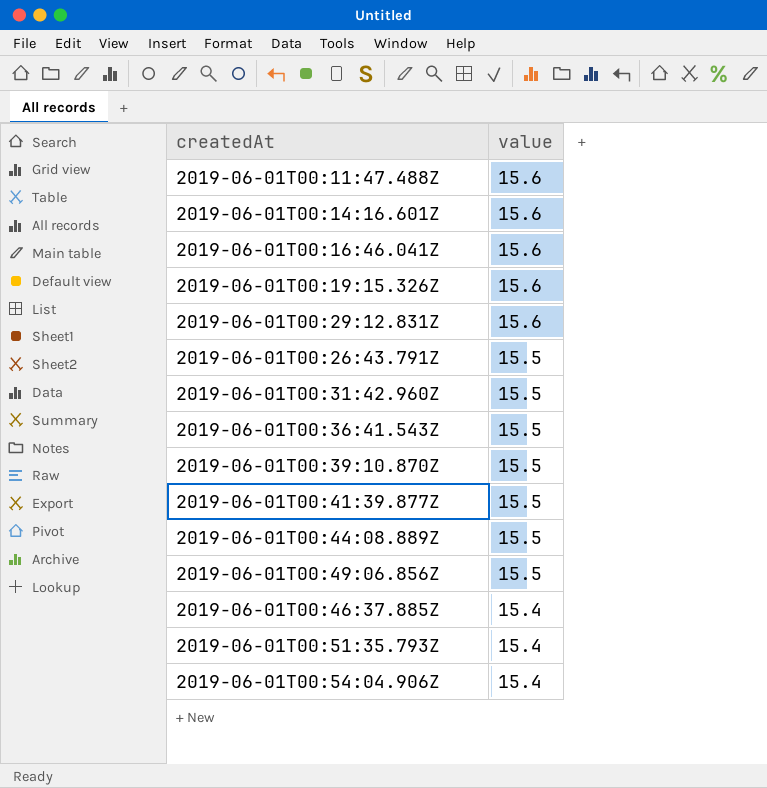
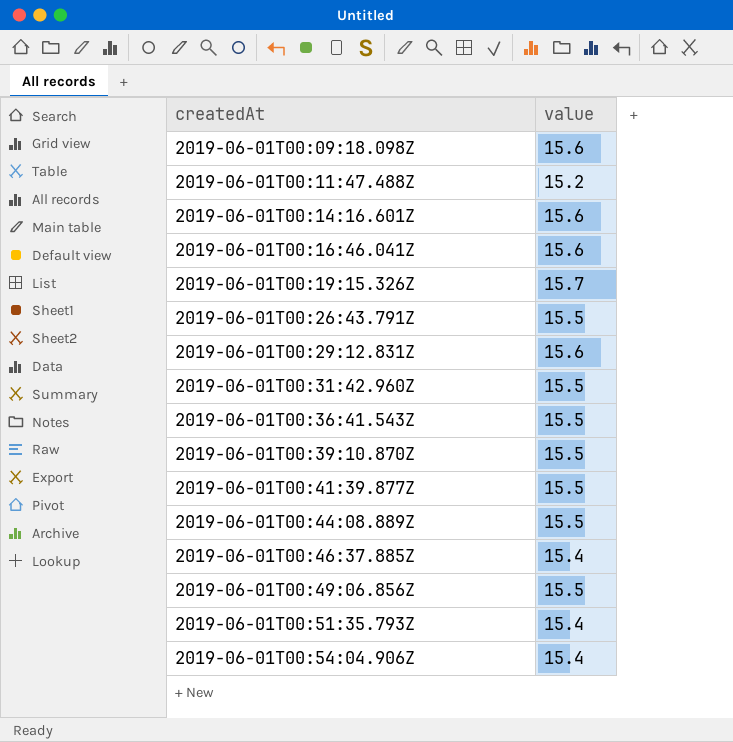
row order: value descending -> createdAt ascending
row 2019-06-01T00:09:18.098Z: none -> 15.6
2019-06-01T00:11:47.488Z | value: 15.6 -> 15.2
2019-06-01T00:19:15.326Z | value: 15.6 -> 15.7

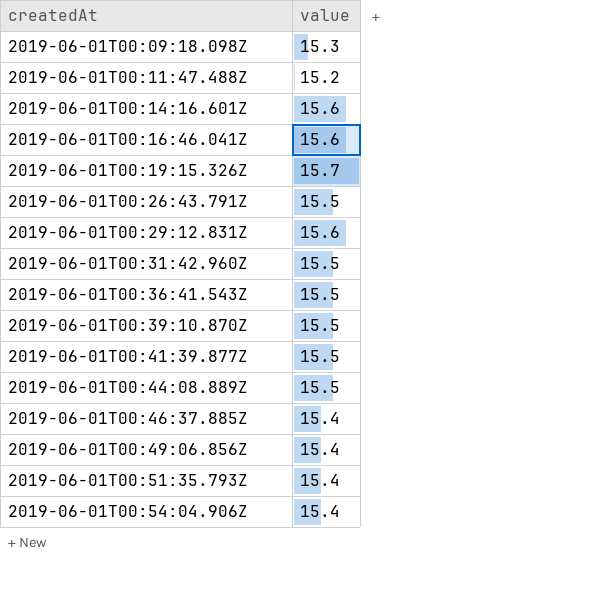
2019-06-01T00:09:18.098Z | value: 15.6 -> 15.3
2019-06-01T00:49:06.856Z | value: 15.5 -> 15.4

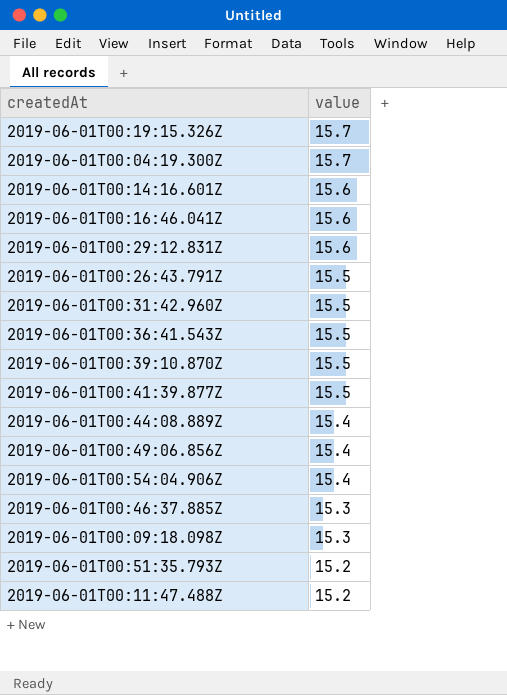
row order: createdAt ascending -> value descending
row 2019-06-01T00:04:19.300Z: none -> 15.7
2019-06-01T00:44:08.889Z | value: 15.5 -> 15.4
2019-06-01T00:46:37.885Z | value: 15.4 -> 15.3
2019-06-01T00:51:35.793Z | value: 15.4 -> 15.2

